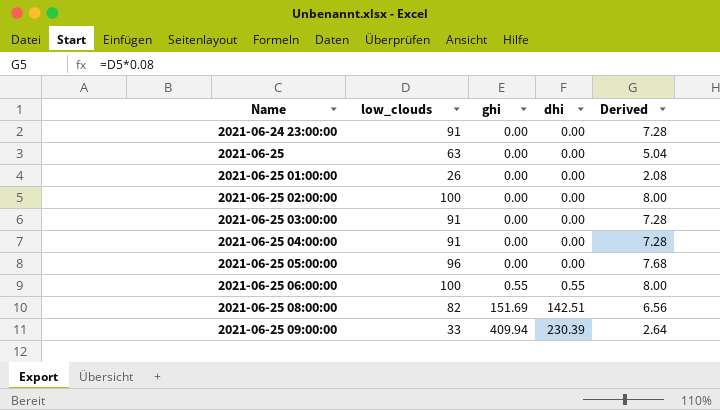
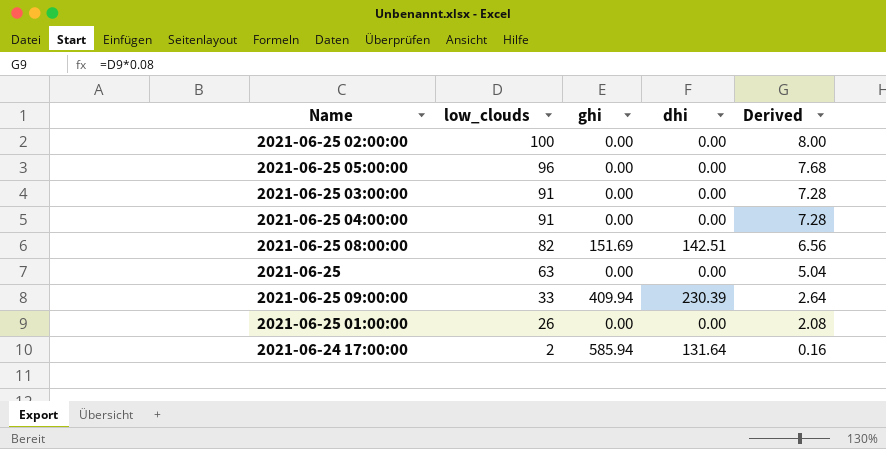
row order: Name ascending -> low_clouds descending
row 2021-06-24 23:00:00: 91 | 0.00 | 0.00 | 7.28 -> none
row 2021-06-25 06:00:00: 100 | 0.55 | 0.55 | 8.00 -> none
row 2021-06-24 17:00:00: none -> 2 | 585.94 | 131.64 | 0.16

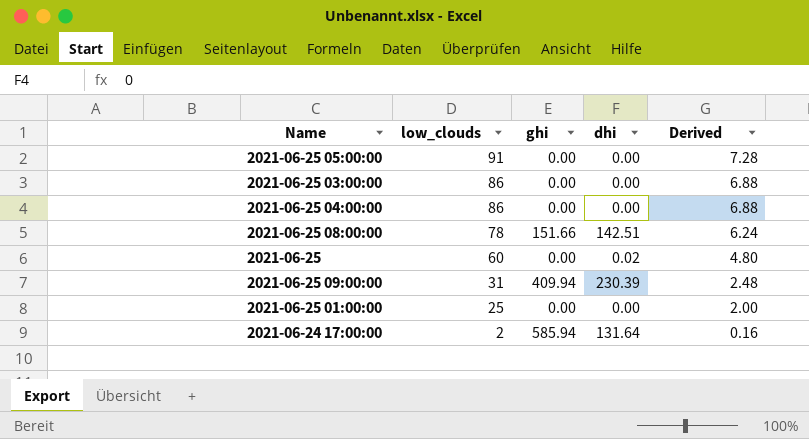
row 2021-06-25 02:00:00: 100 | 0.00 | 0.00 | 8.00 -> none
2021-06-25 05:00:00 | low_clouds: 96 -> 91
2021-06-25 05:00:00 | Derived: 7.68 -> 7.28
2021-06-25 03:00:00 | low_clouds: 91 -> 86
2021-06-25 03:00:00 | Derived: 7.28 -> 6.88
2021-06-25 04:00:00 | low_clouds: 91 -> 86
2021-06-25 04:00:00 | Derived: 7.28 -> 6.88
2021-06-25 08:00:00 | low_clouds: 82 -> 78
2021-06-25 08:00:00 | ghi: 151.69 -> 151.66
2021-06-25 08:00:00 | Derived: 6.56 -> 6.24
2021-06-25 | low_clouds: 63 -> 60
2021-06-25 | dhi: 0.00 -> 0.02
2021-06-25 | Derived: 5.04 -> 4.80
2021-06-25 09:00:00 | low_clouds: 33 -> 31
2021-06-25 09:00:00 | Derived: 2.64 -> 2.48
2021-06-25 01:00:00 | low_clouds: 26 -> 25
2021-06-25 01:00:00 | Derived: 2.08 -> 2.00

